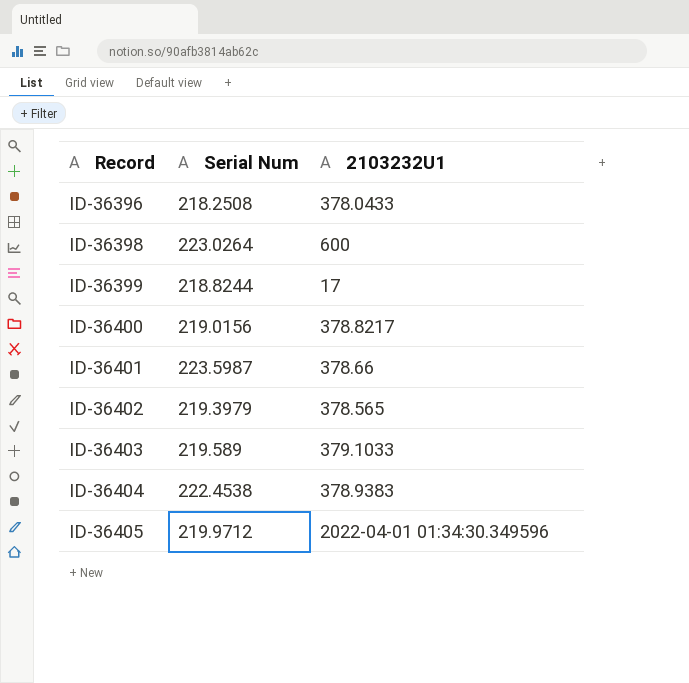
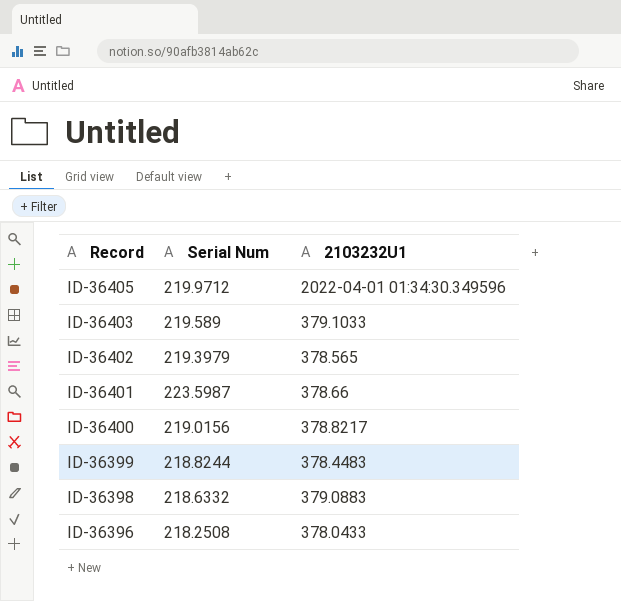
row order: Record ascending -> Record descending
row ID-36404: 222.4538 | 378.9383 -> none
ID-36399 | 2103232U1: 17 -> 378.4483
ID-36398 | Serial Num: 223.0264 -> 218.6332
ID-36398 | 2103232U1: 600 -> 379.0883

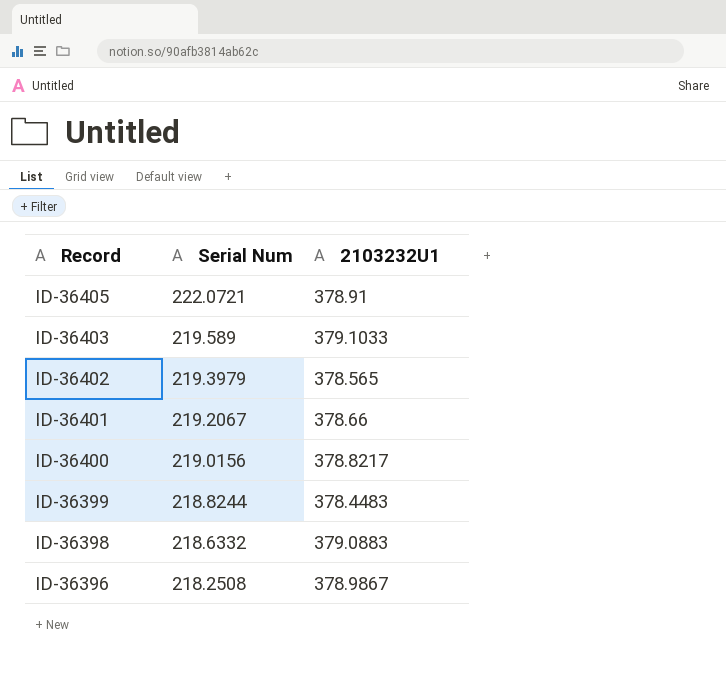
ID-36405 | Serial Num: 219.9712 -> 222.0721
ID-36405 | 2103232U1: 2022-04-01 01:34:30.349596 -> 378.91
ID-36401 | Serial Num: 223.5987 -> 219.2067
ID-36396 | 2103232U1: 378.0433 -> 378.9867

